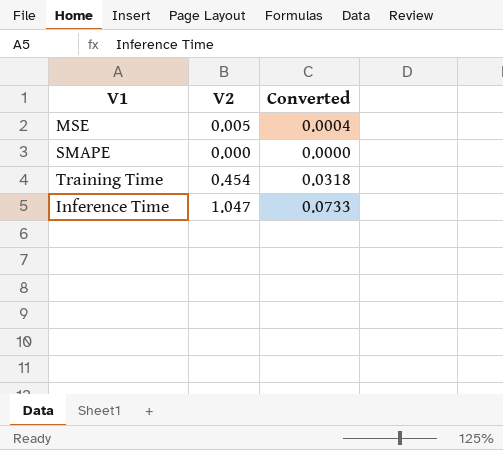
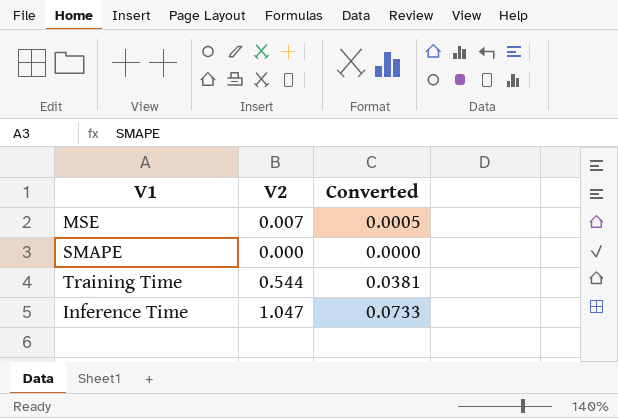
MSE | V2: 0.005 -> 0.007
MSE | Converted: 0.0004 -> 0.0005
Training Time | V2: 0.454 -> 0.544
Training Time | Converted: 0.0318 -> 0.0381

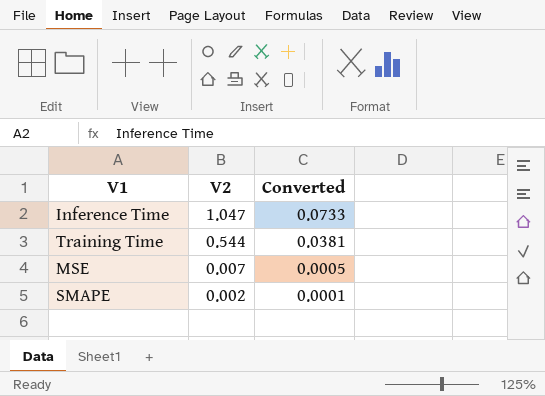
row order: none -> V2 descending
SMAPE | V2: 0.000 -> 0.002
SMAPE | Converted: 0.0000 -> 0.0001

